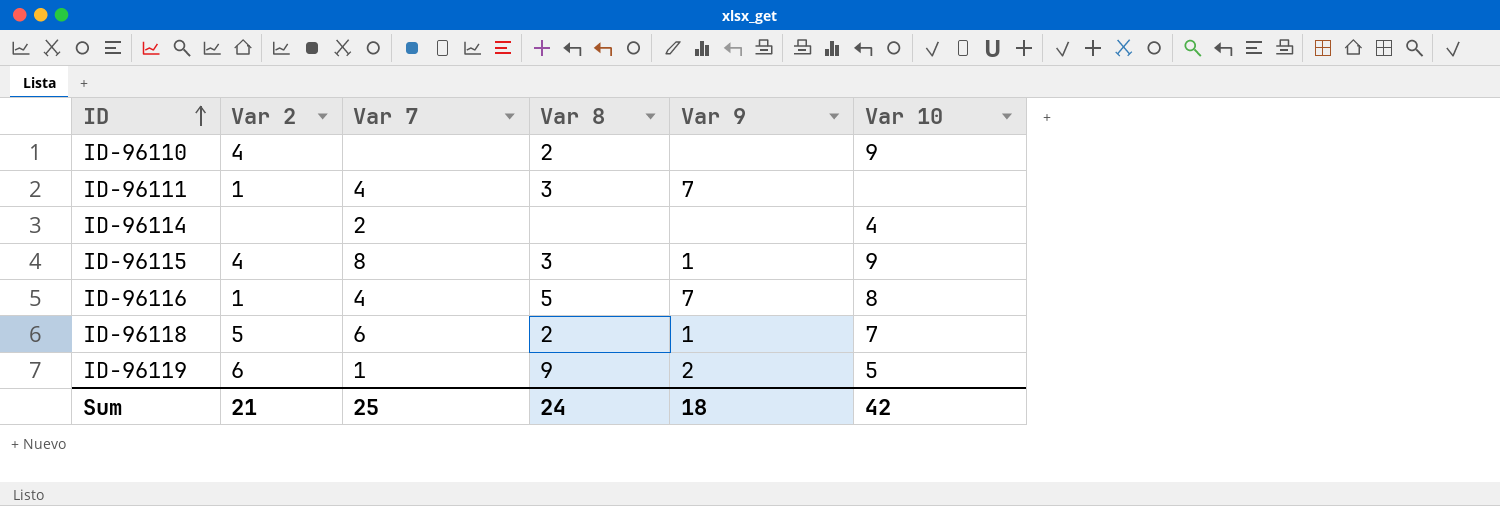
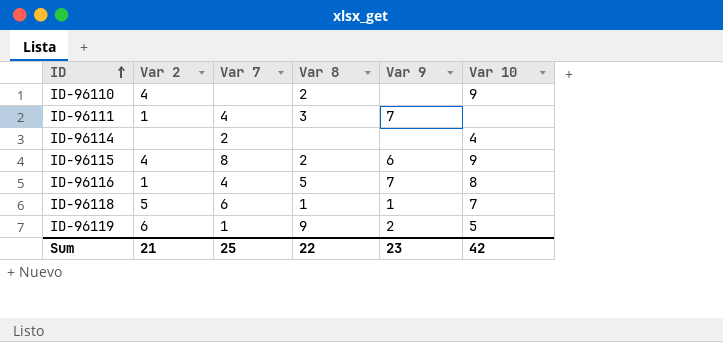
ID-96115 | Var 8: 3 -> 2
ID-96115 | Var 9: 1 -> 6
ID-96118 | Var 8: 2 -> 1
Sum | Var 8: 24 -> 22
Sum | Var 9: 18 -> 23

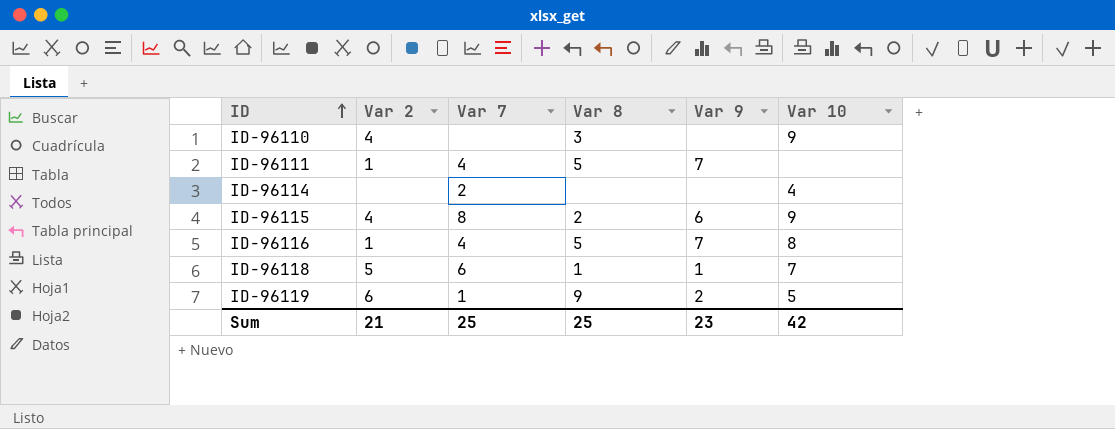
ID-96110 | Var 8: 2 -> 3
ID-96111 | Var 8: 3 -> 5
Sum | Var 8: 22 -> 25

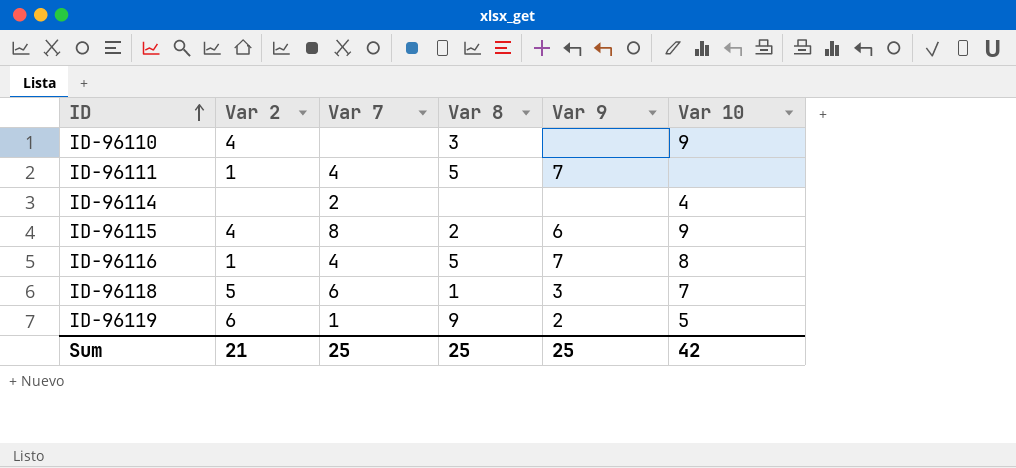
ID-96118 | Var 9: 1 -> 3
Sum | Var 9: 23 -> 25

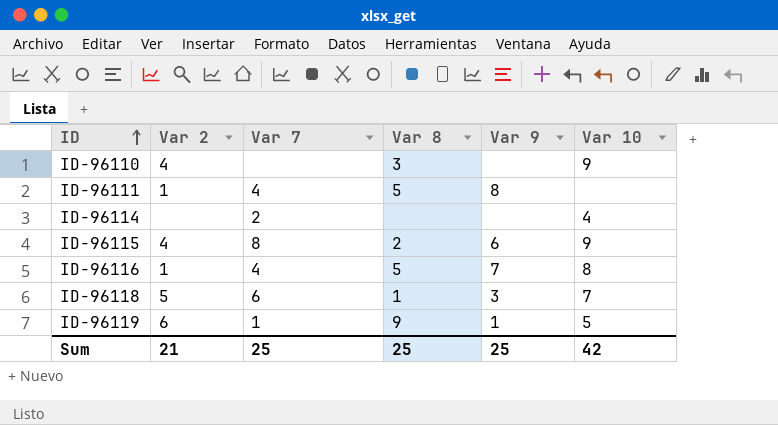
ID-96111 | Var 9: 7 -> 8
ID-96119 | Var 9: 2 -> 1

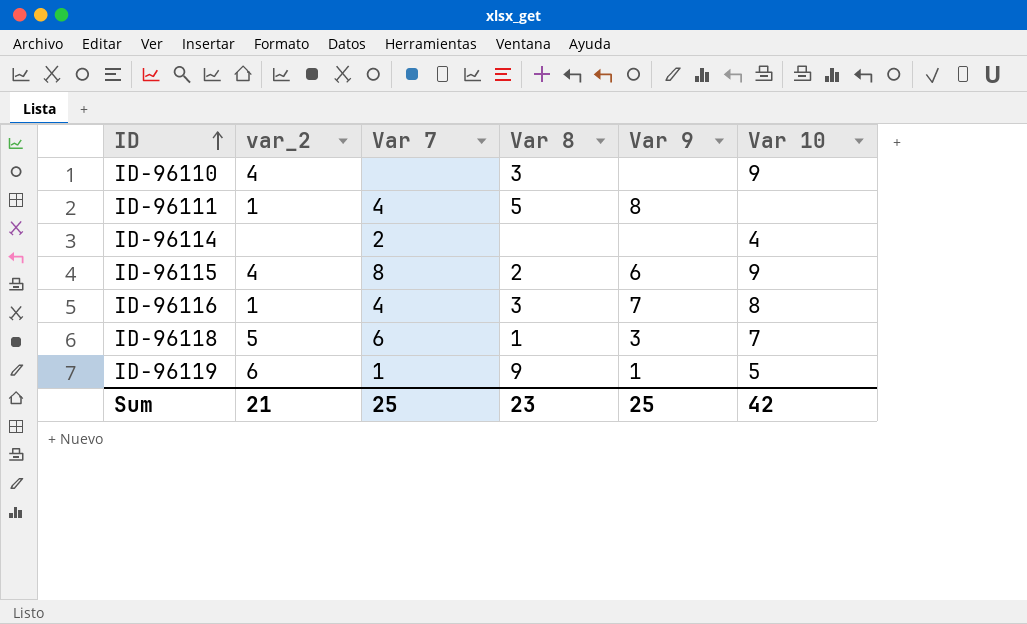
column name: Var 2 -> var_2
ID-96116 | Var 8: 5 -> 3
Sum | Var 8: 25 -> 23

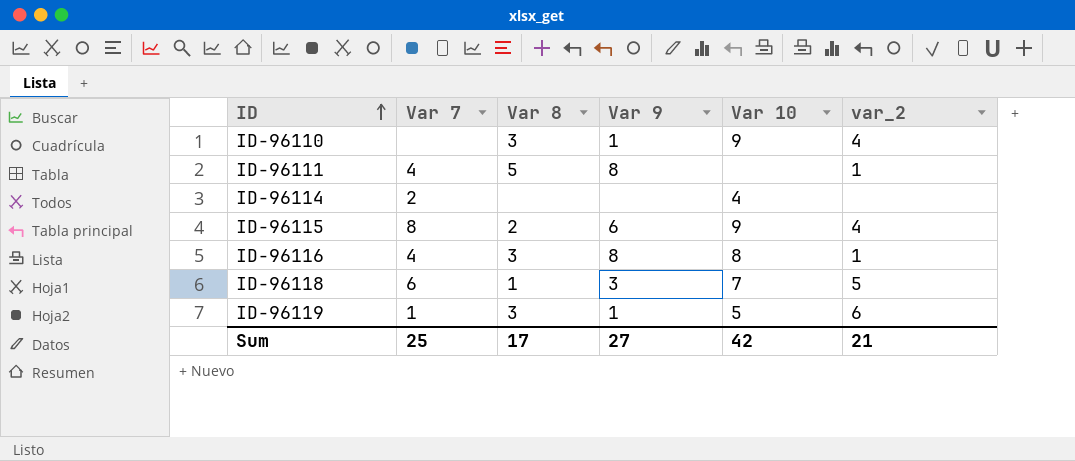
column var_2 | position: 2 -> 6
ID-96110 | Var 9: none -> 1
ID-96116 | Var 9: 7 -> 8
ID-96119 | Var 8: 9 -> 3
Sum | Var 8: 23 -> 17
Sum | Var 9: 25 -> 27

